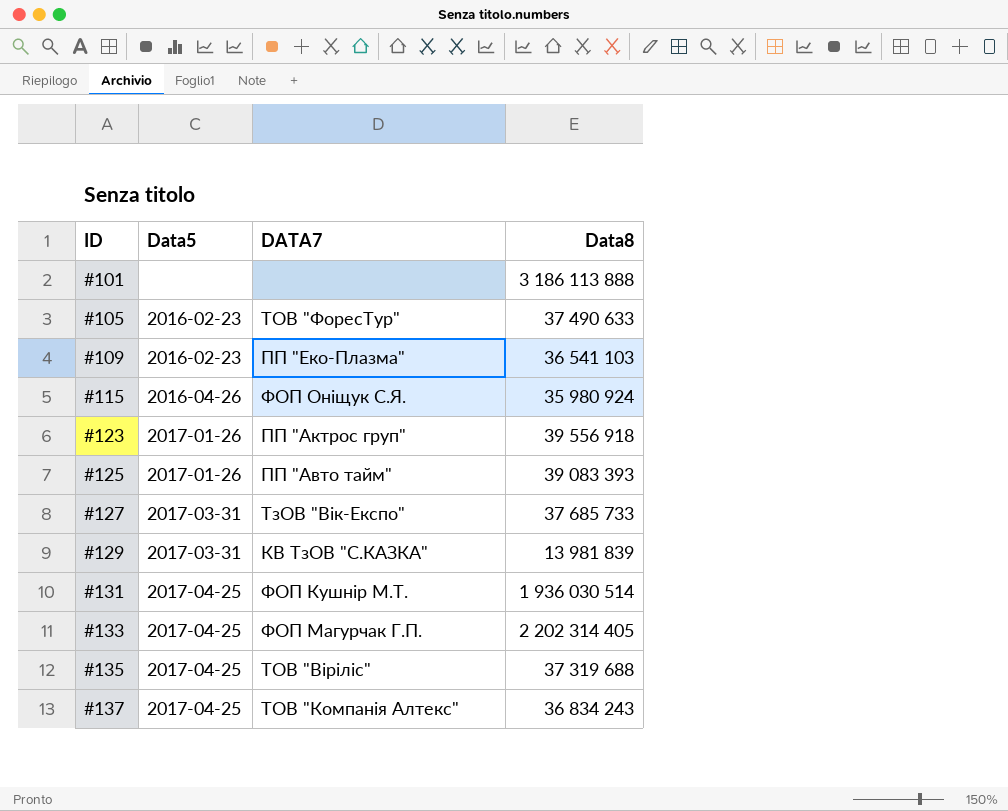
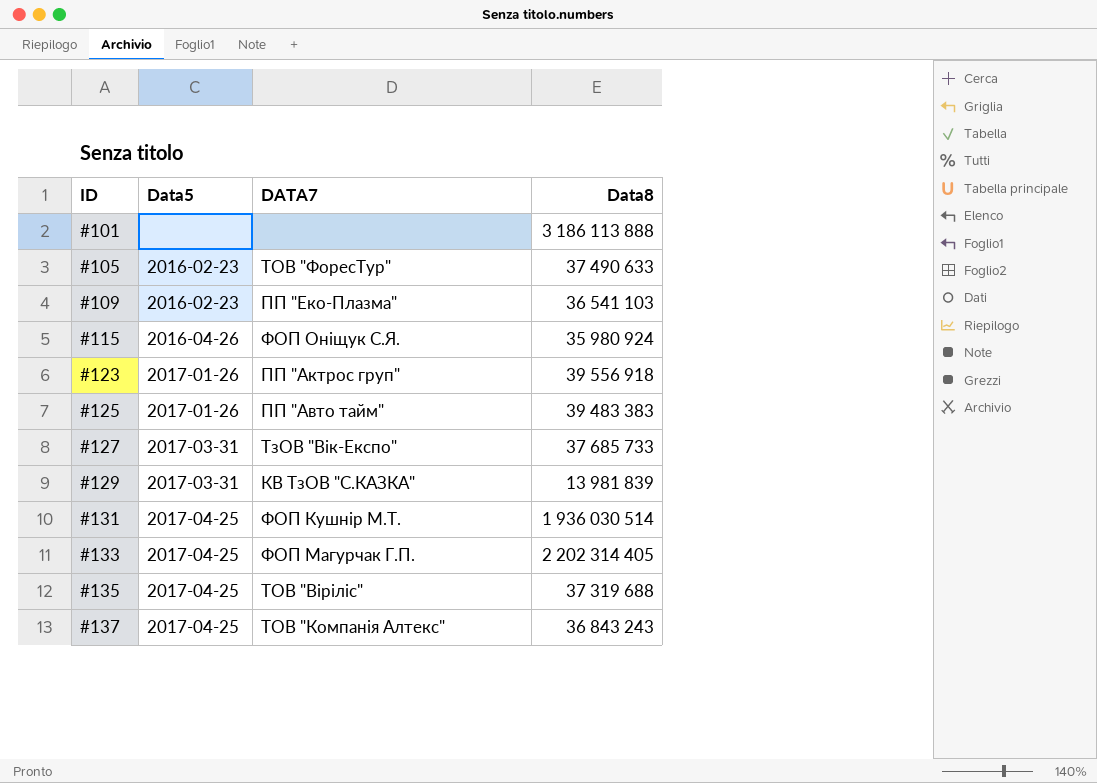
#125 | Data8: 39 083 393 -> 39 483 383
#137 | Data8: 36 834 243 -> 36 843 243

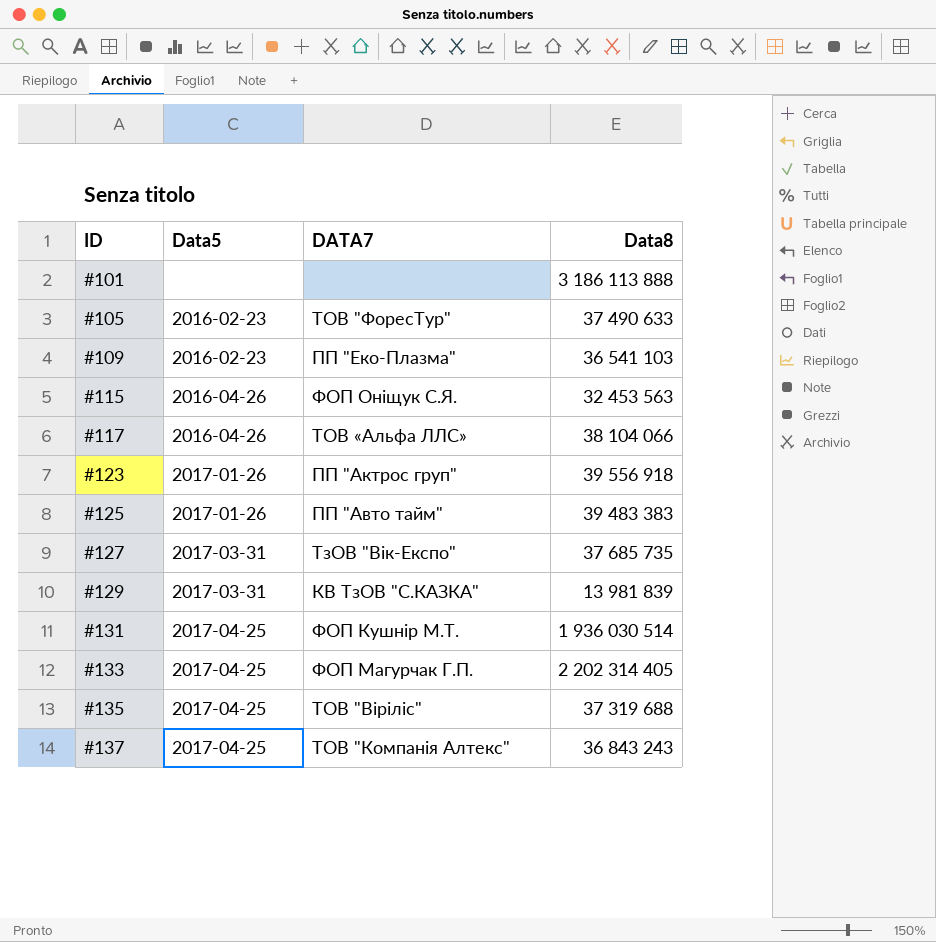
#115 | Data8: 35 980 924 -> 32 453 563
row #117: none -> 2016-04-26 | ТОВ «Альфа ЛЛС» | 38 104 066
#127 | Data8: 37 685 733 -> 37 685 735

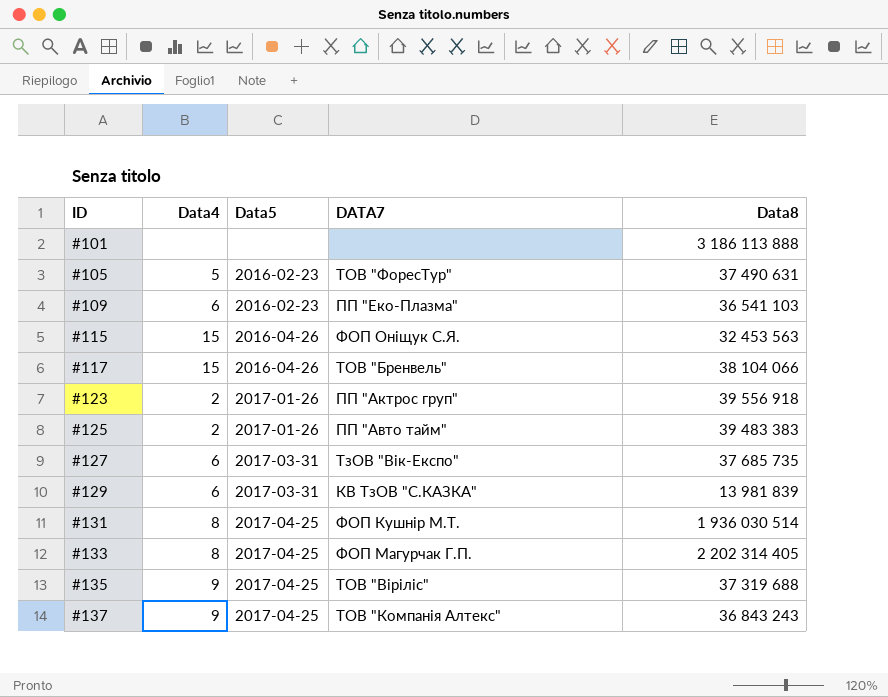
column Data4 | position: none -> 2
#105 | Data8: 37 490 633 -> 37 490 631
#117 | DATA7: ТОВ «Альфа ЛЛС» -> ТОВ "Бренвель"

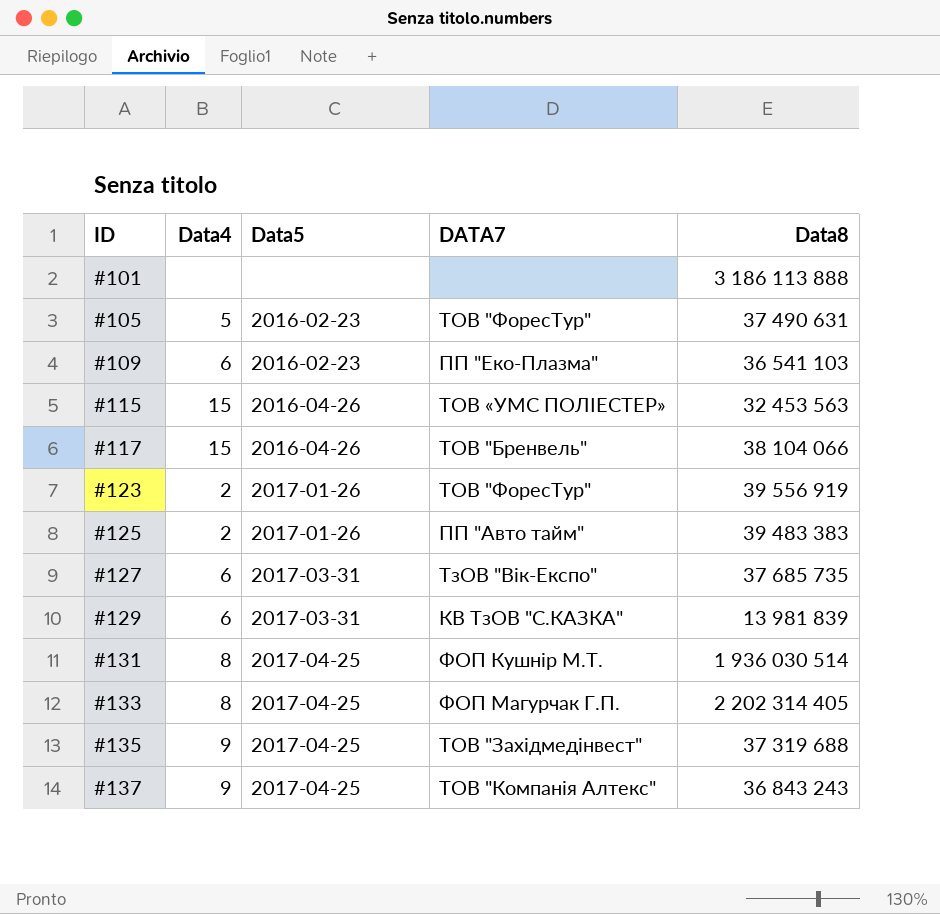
#115 | DATA7: ФОП Оніщук С.Я. -> ТОВ «УМС ПОЛІЕСТЕР»
#123 | DATA7: ПП "Актрос груп" -> ТОВ "ФоресТур"
#123 | Data8: 39 556 918 -> 39 556 919
#135 | DATA7: ТОВ "Віріліс" -> ТОВ "Західмедінвест"

